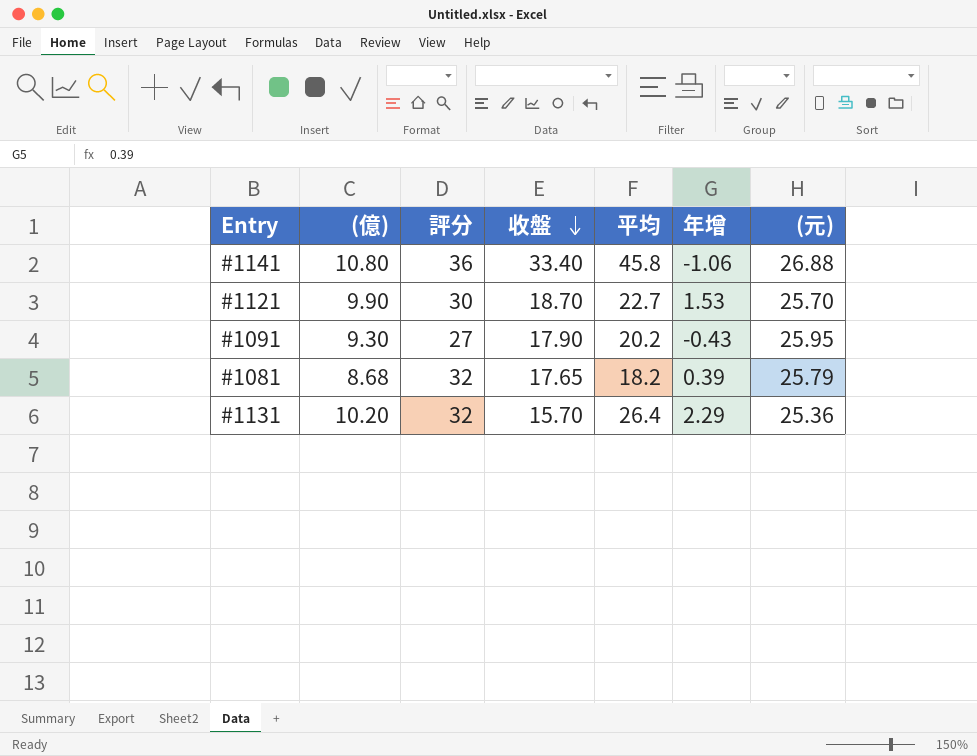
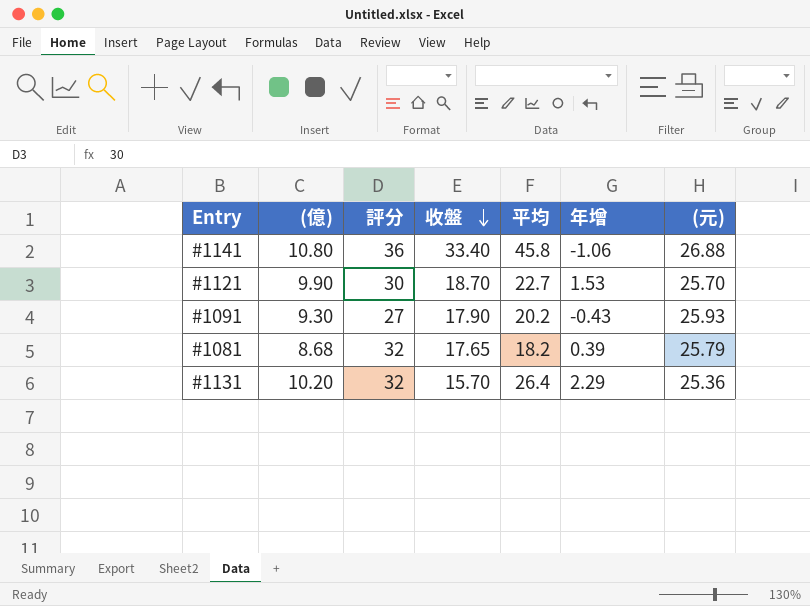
#1091 | (元): 25.95 -> 25.93

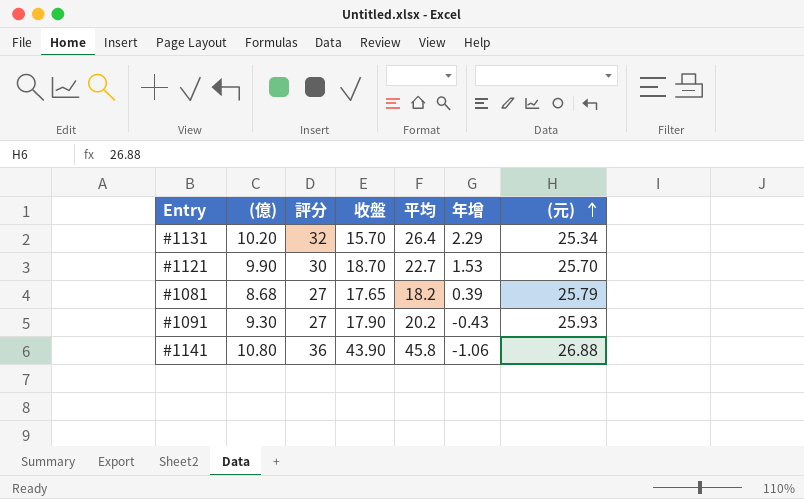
row order: 收盤 descending -> (元) ascending
#1131 | (元): 25.36 -> 25.34
#1081 | 評分: 32 -> 27
#1141 | 收盤: 33.40 -> 43.90

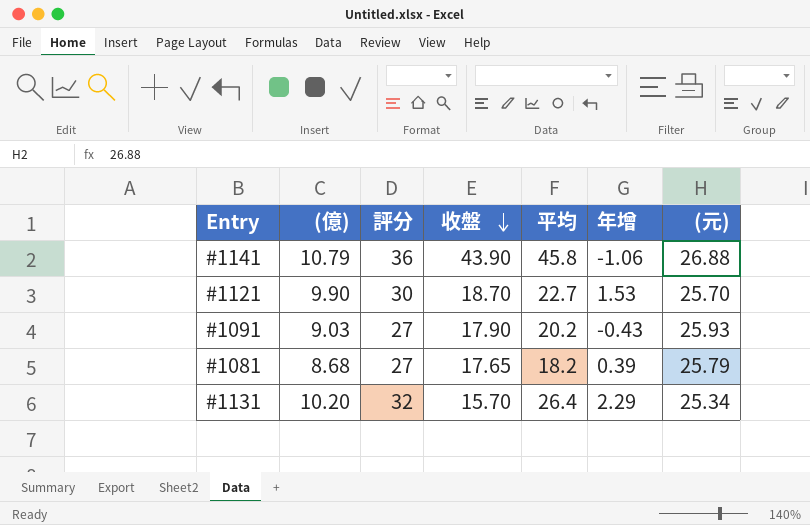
row order: (元) ascending -> 收盤 descending
#1141 | (億): 10.80 -> 10.79
#1091 | (億): 9.30 -> 9.03

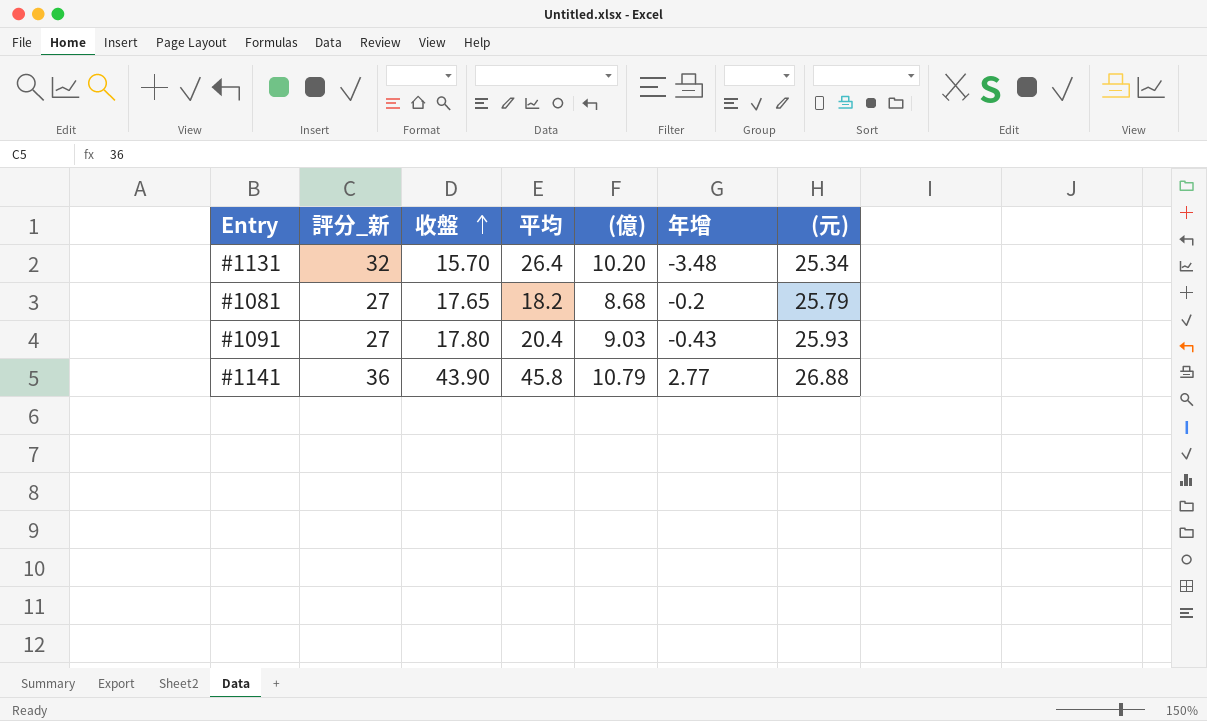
row order: 收盤 descending -> 收盤 ascending
column name: 評分 -> 評分_新
column (億) | position: 2 -> 5
row #1121: 9.90 | 30 | 18.70 | 22.7 | 1.53 | 25.70 -> none
#1131 | 年增: 2.29 -> -3.48
#1081 | 年增: 0.39 -> -0.2
#1091 | 收盤: 17.90 -> 17.80
#1091 | 平均: 20.2 -> 20.4
#1141 | 年增: -1.06 -> 2.77

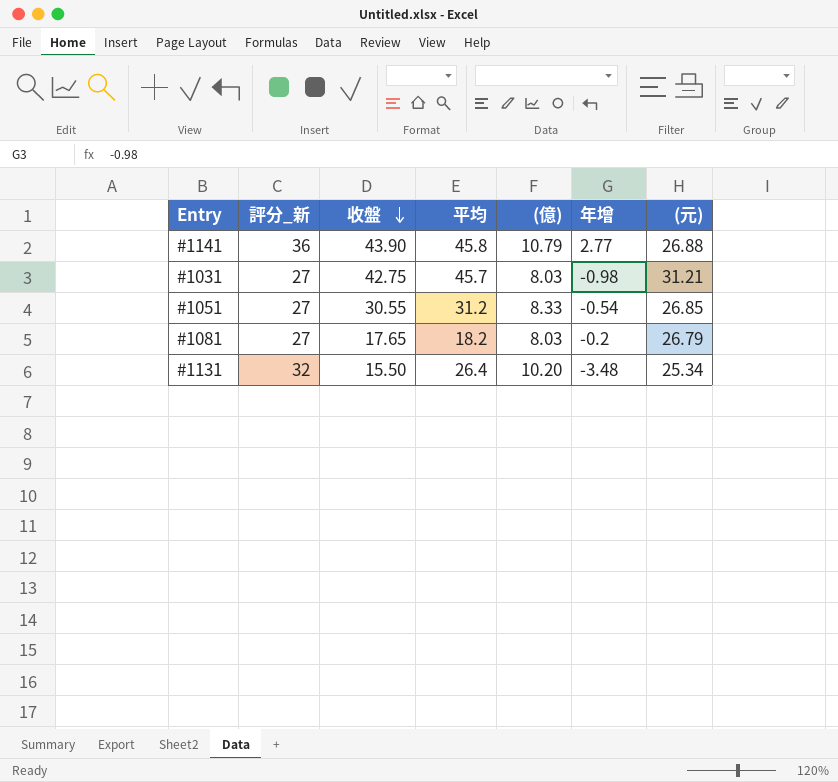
row order: 收盤 ascending -> 收盤 descending
row #1091: 27 | 17.80 | 20.4 | 9.03 | -0.43 | 25.93 -> none
row #1031: none -> 27 | 42.75 | 45.7 | 8.03 | -0.98 | 31.21
row #1051: none -> 27 | 30.55 | 31.2 | 8.33 | -0.54 | 26.85
#1081 | (億): 8.68 -> 8.03
#1081 | (元): 25.79 -> 26.79
#1131 | 收盤: 15.70 -> 15.50

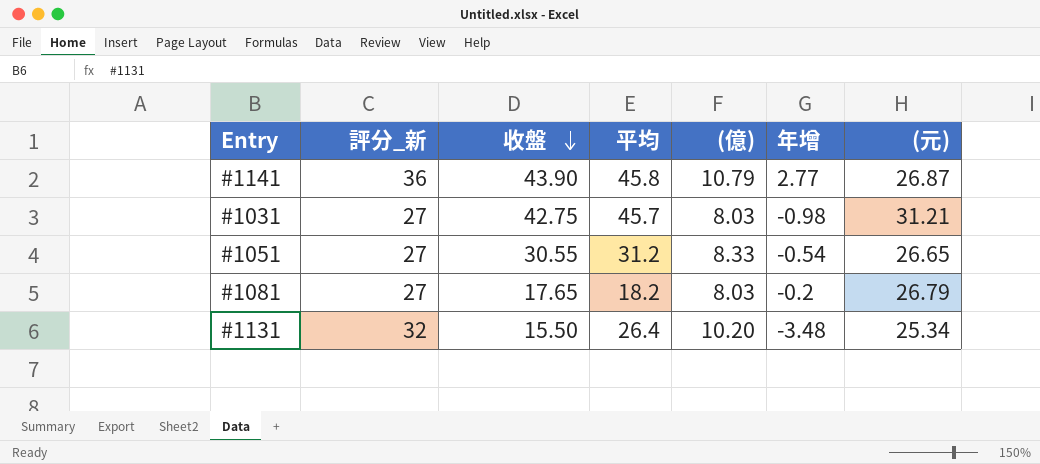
#1141 | (元): 26.88 -> 26.87
#1051 | (元): 26.85 -> 26.65

